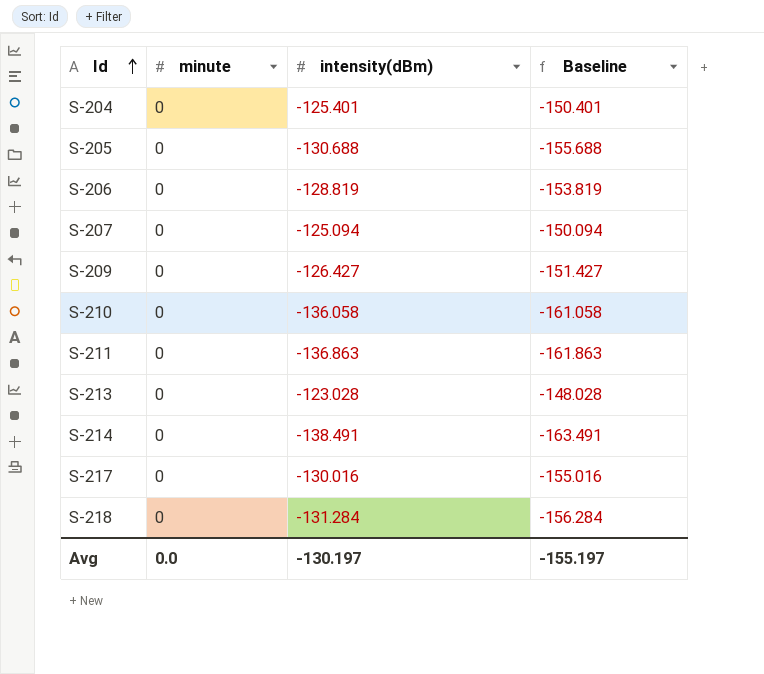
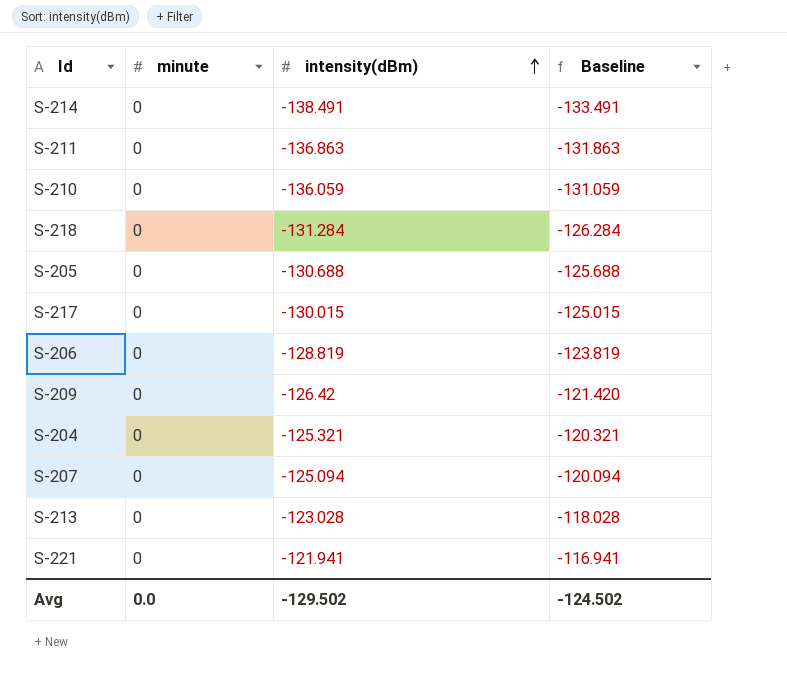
row order: Id ascending -> intensity(dBm) ascending
column Baseline | formula: [intensity(dBm)] - 25 -> [intensity(dBm)] + 5
S-210 | intensity(dBm): -136.058 -> -136.059
S-217 | intensity(dBm): -130.016 -> -130.015
S-209 | intensity(dBm): -126.427 -> -126.42
S-204 | intensity(dBm): -125.401 -> -125.321
row S-221: none -> 0 | -121.941 | -116.941
Avg | intensity(dBm): -130.197 -> -129.502
Avg | Baseline: -155.197 -> -124.502

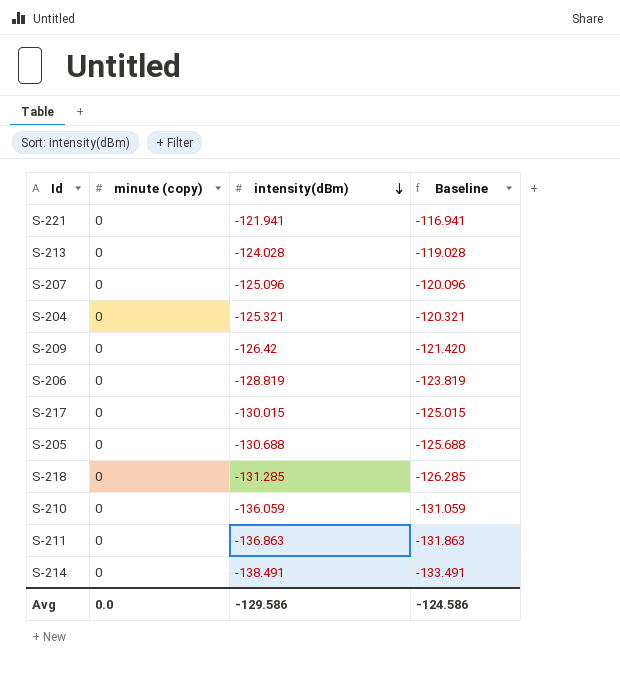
row order: intensity(dBm) ascending -> intensity(dBm) descending
column name: minute -> minute (copy)
S-213 | intensity(dBm): -123.028 -> -124.028
S-213 | Baseline: -118.028 -> -119.028
S-207 | intensity(dBm): -125.094 -> -125.096
S-207 | Baseline: -120.094 -> -120.096
S-218 | intensity(dBm): -131.284 -> -131.285
S-218 | Baseline: -126.284 -> -126.285
Avg | intensity(dBm): -129.502 -> -129.586
Avg | Baseline: -124.502 -> -124.586

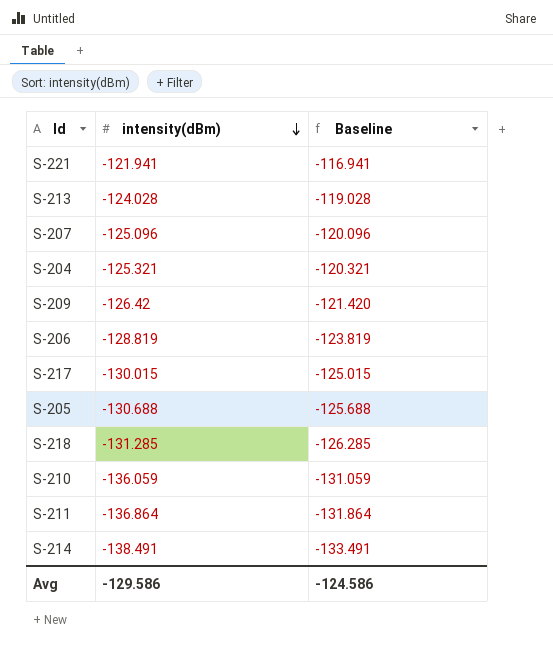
column minute (copy) | position: 2 -> none
S-211 | intensity(dBm): -136.863 -> -136.864
S-211 | Baseline: -131.863 -> -131.864

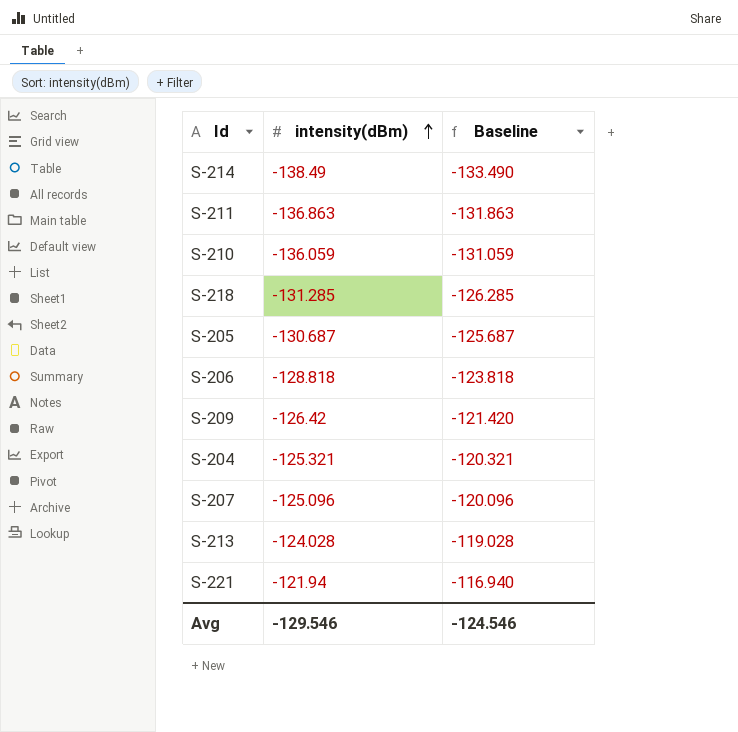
row order: intensity(dBm) descending -> intensity(dBm) ascending
row S-217: -130.015 | -125.015 -> none
S-214 | intensity(dBm): -138.491 -> -138.49
S-214 | Baseline: -133.491 -> -133.490
S-211 | intensity(dBm): -136.864 -> -136.863
S-211 | Baseline: -131.864 -> -131.863
S-205 | intensity(dBm): -130.688 -> -130.687
S-205 | Baseline: -125.688 -> -125.687
S-206 | intensity(dBm): -128.819 -> -128.818
S-206 | Baseline: -123.819 -> -123.818
S-221 | intensity(dBm): -121.941 -> -121.94
S-221 | Baseline: -116.941 -> -116.940
Avg | intensity(dBm): -129.586 -> -129.546
Avg | Baseline: -124.586 -> -124.546

